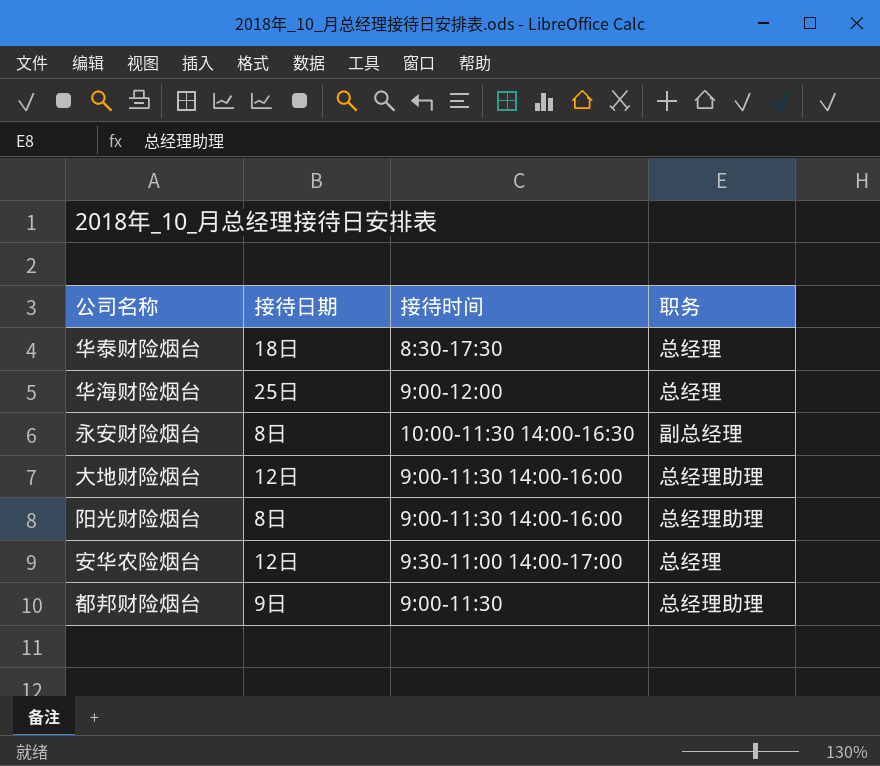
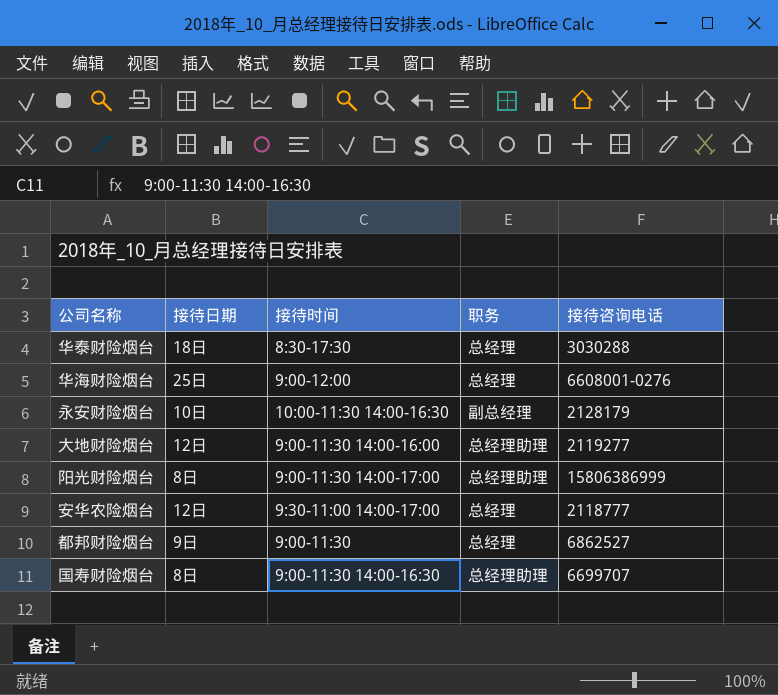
column 接待咨询电话 | position: none -> 5
永安财险烟台 | 接待日期: 8日 -> 10日
阳光财险烟台 | 接待时间: 9:00-11:30 14:00-16:00 -> 9:00-11:30 14:00-17:00
都邦财险烟台 | 职务: 总经理助理 -> 总经理
row 国寿财险烟台: none -> 8日 | 9:00-11:30 14:00-16:30 | 总经理助理 | 6699707

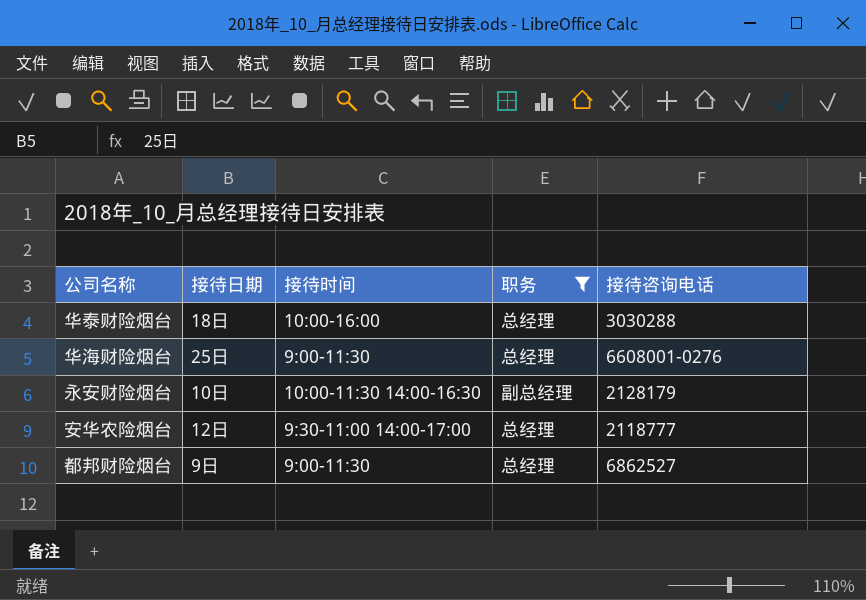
filter: none -> 职务 != 总经理助理
华泰财险烟台 | 接待时间: 8:30-17:30 -> 10:00-16:00
华海财险烟台 | 接待时间: 9:00-12:00 -> 9:00-11:30

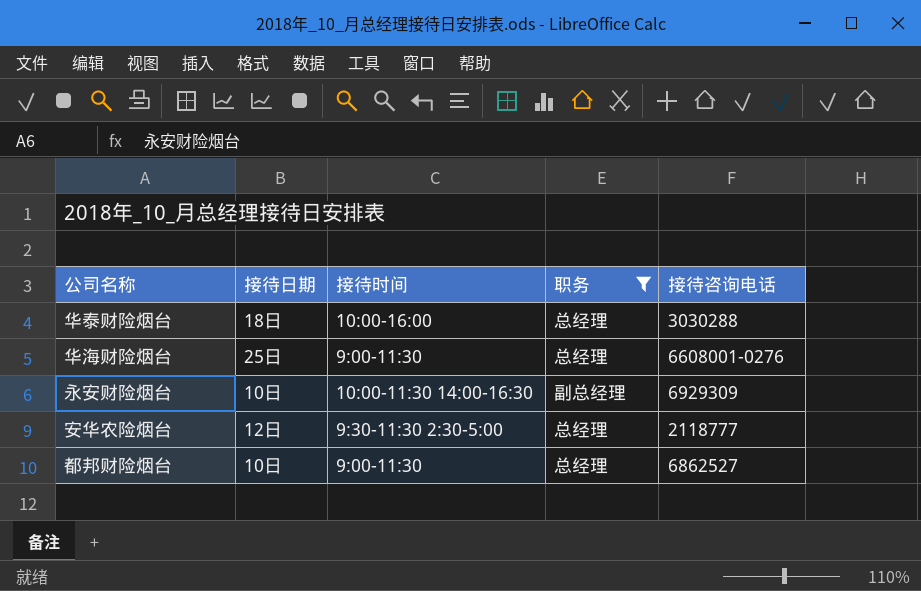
永安财险烟台 | 接待咨询电话: 2128179 -> 6929309
安华农险烟台 | 接待时间: 9:30-11:00 14:00-17:00 -> 9:30-11:30 2:30-5:00
都邦财险烟台 | 接待日期: 9日 -> 10日

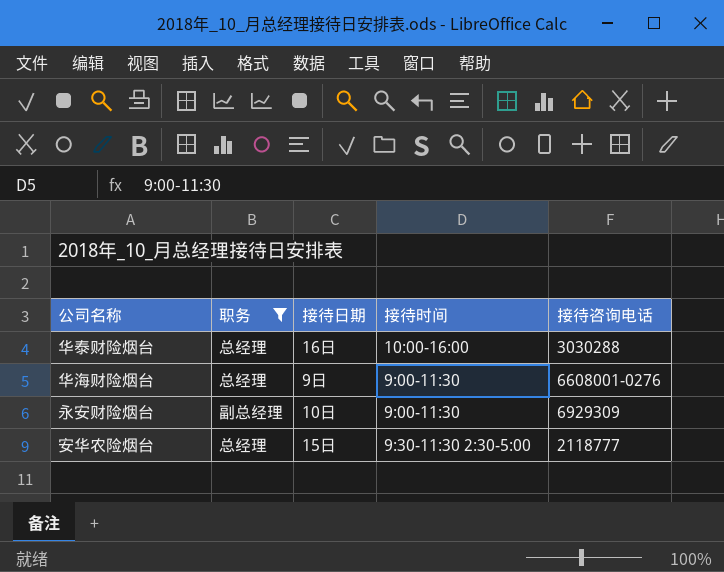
column 职务 | position: 4 -> 2
row 都邦财险烟台: 10日 | 9:00-11:30 | 总经理 | 6862527 -> none
华泰财险烟台 | 接待日期: 18日 -> 16日
华海财险烟台 | 接待日期: 25日 -> 9日
永安财险烟台 | 接待时间: 10:00-11:30 14:00-16:30 -> 9:00-11:30
安华农险烟台 | 接待日期: 12日 -> 15日

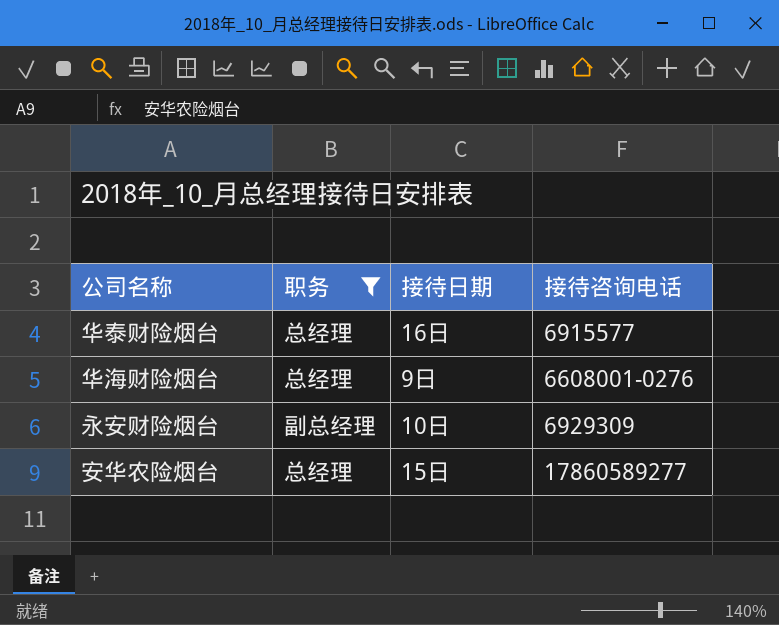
column 接待时间 | position: 4 -> none
华泰财险烟台 | 接待咨询电话: 3030288 -> 6915577
安华农险烟台 | 接待咨询电话: 2118777 -> 17860589277

